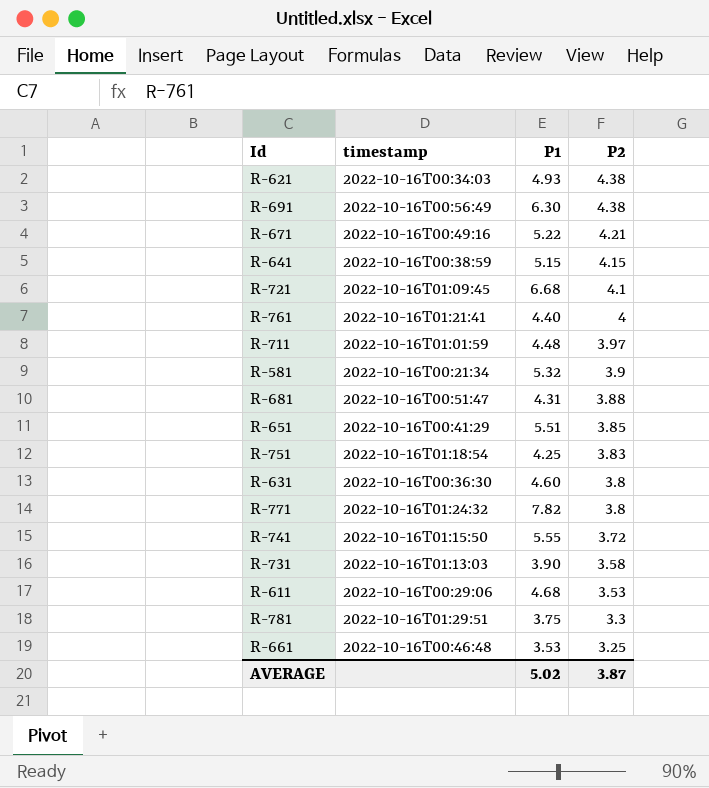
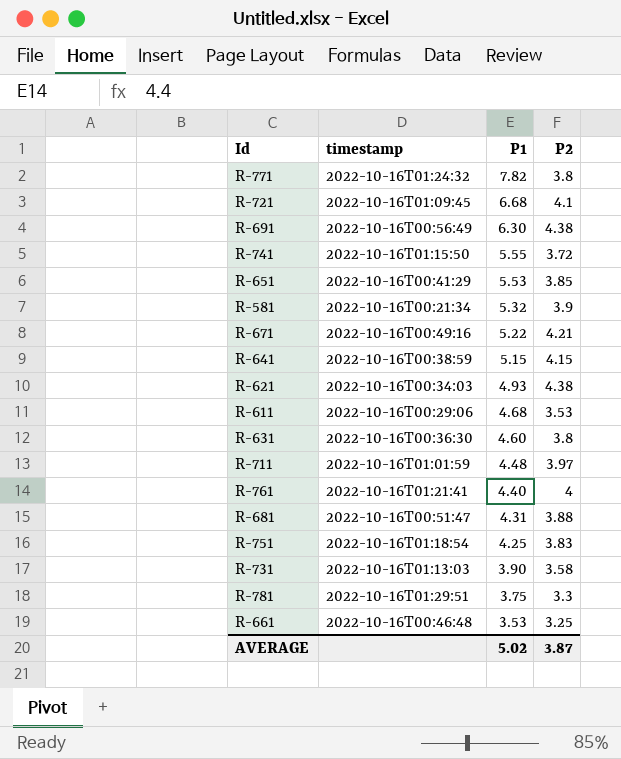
row order: P2 descending -> P1 descending
R-651 | P1: 5.51 -> 5.53

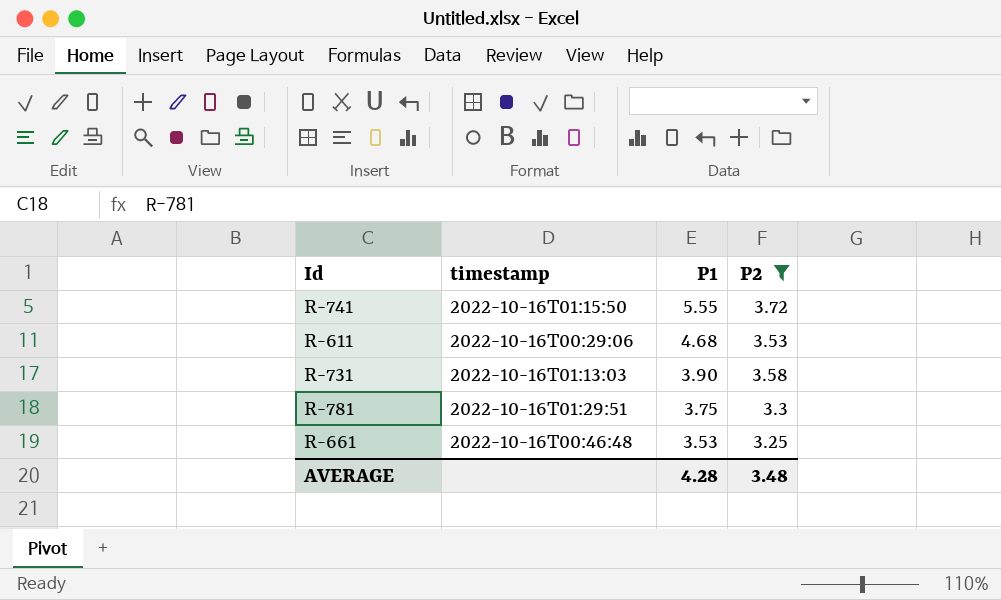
filter: none -> P2 <= 3.72
AVERAGE | P1: 5.02 -> 4.28
AVERAGE | P2: 3.87 -> 3.48

